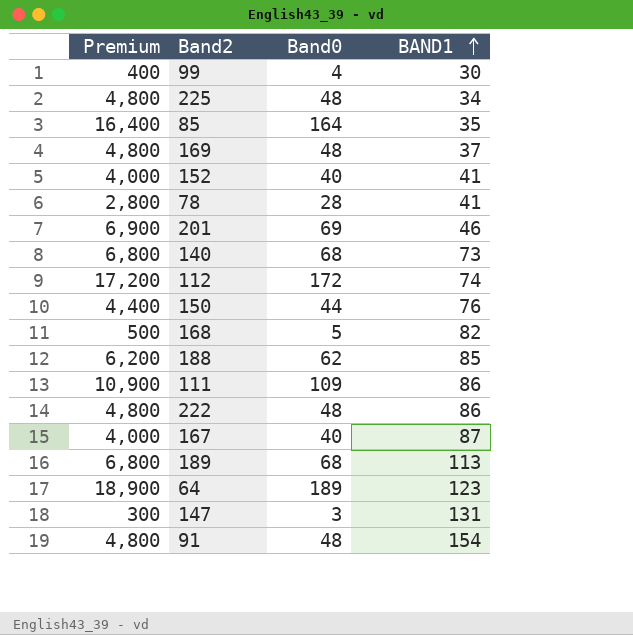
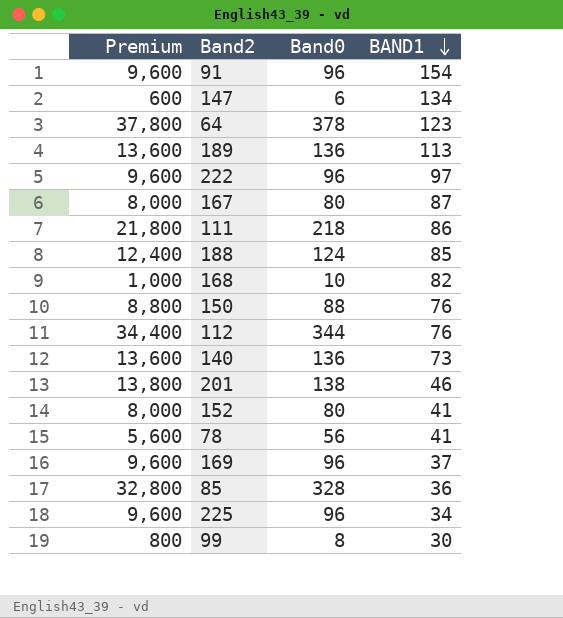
row order: BAND1 ascending -> BAND1 descending
91 | Premium: 4,800 -> 9,600
91 | Band0: 48 -> 96
147 | Premium: 300 -> 600
147 | Band0: 3 -> 6
147 | BAND1: 131 -> 134
64 | Premium: 18,900 -> 37,800
64 | Band0: 189 -> 378
189 | Premium: 6,800 -> 13,600
189 | Band0: 68 -> 136
222 | Premium: 4,800 -> 9,600
222 | Band0: 48 -> 96
222 | BAND1: 86 -> 97
167 | Premium: 4,000 -> 8,000
167 | Band0: 40 -> 80
111 | Premium: 10,900 -> 21,800
111 | Band0: 109 -> 218
188 | Premium: 6,200 -> 12,400
188 | Band0: 62 -> 124
168 | Premium: 500 -> 1,000
168 | Band0: 5 -> 10
150 | Premium: 4,400 -> 8,800
150 | Band0: 44 -> 88
112 | Premium: 17,200 -> 34,400
112 | Band0: 172 -> 344
112 | BAND1: 74 -> 76
140 | Premium: 6,800 -> 13,600
140 | Band0: 68 -> 136
201 | Premium: 6,900 -> 13,800
201 | Band0: 69 -> 138
152 | Premium: 4,000 -> 8,000
152 | Band0: 40 -> 80
78 | Premium: 2,800 -> 5,600
78 | Band0: 28 -> 56
169 | Premium: 4,800 -> 9,600
169 | Band0: 48 -> 96
85 | Premium: 16,400 -> 32,800
85 | Band0: 164 -> 328
85 | BAND1: 35 -> 36
225 | Premium: 4,800 -> 9,600
225 | Band0: 48 -> 96
99 | Premium: 400 -> 800
99 | Band0: 4 -> 8

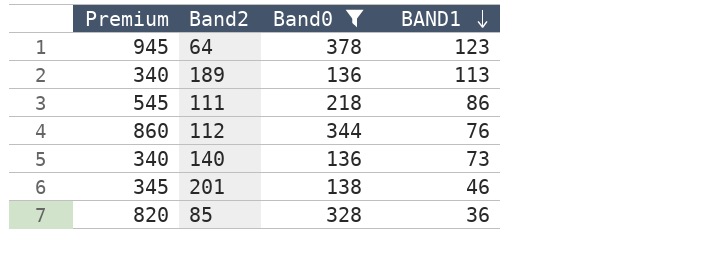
filter: none -> Band0 >= 136
column Premium | formula: [Band0] * 100 -> [Band0] * 2.5

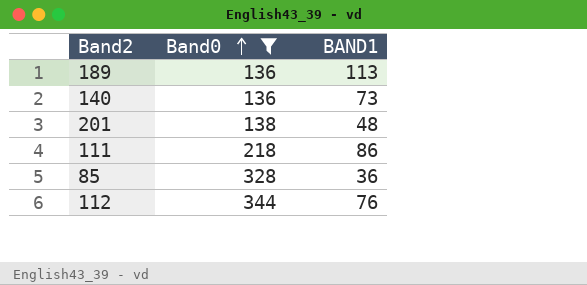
row order: BAND1 descending -> Band0 ascending
column Premium | formula: [Band0] * 2.5 -> none
row 64: 945 | 378 | 123 -> none
201 | BAND1: 46 -> 48

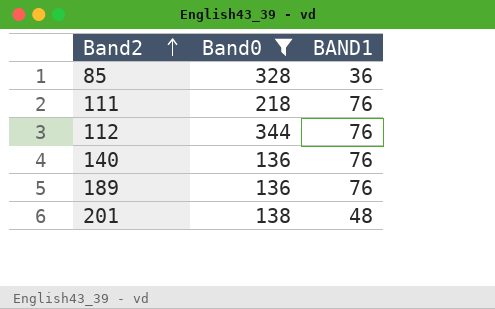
row order: Band0 ascending -> Band2 ascending
111 | BAND1: 86 -> 76
140 | BAND1: 73 -> 76
189 | BAND1: 113 -> 76

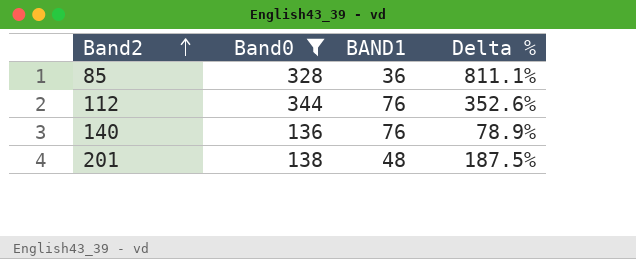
column Delta % | formula: none -> ([Band0] - [BAND1]) / [BAND1]
row 111: 218 | 76 -> none
row 189: 136 | 76 -> none

